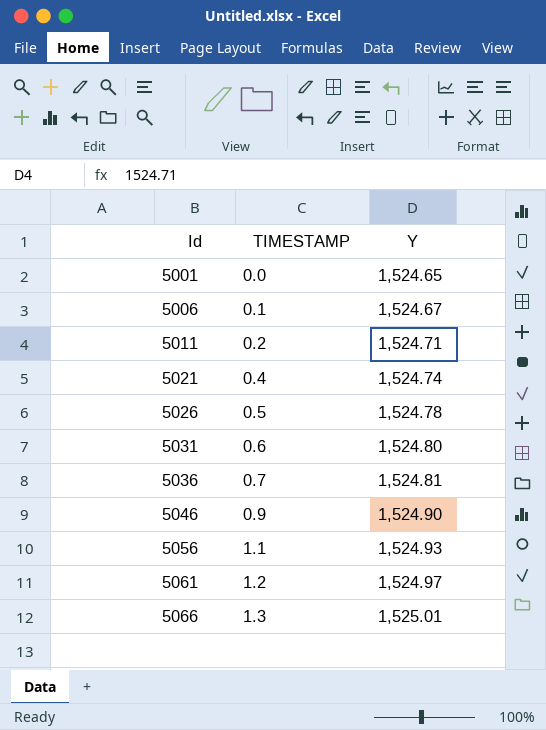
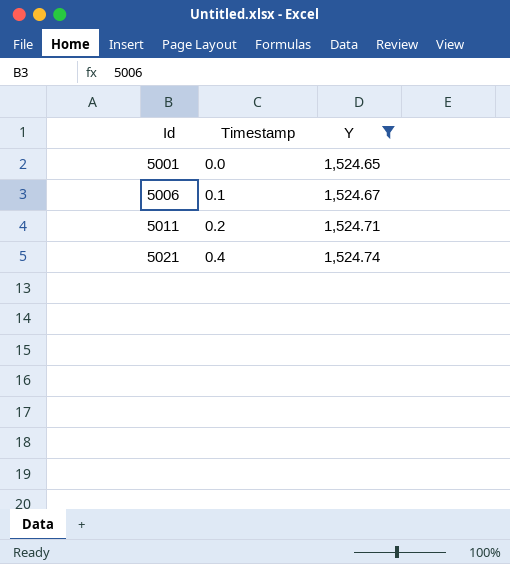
filter: none -> Y <= 1,524.74
column name: TIMESTAMP -> Timestamp

